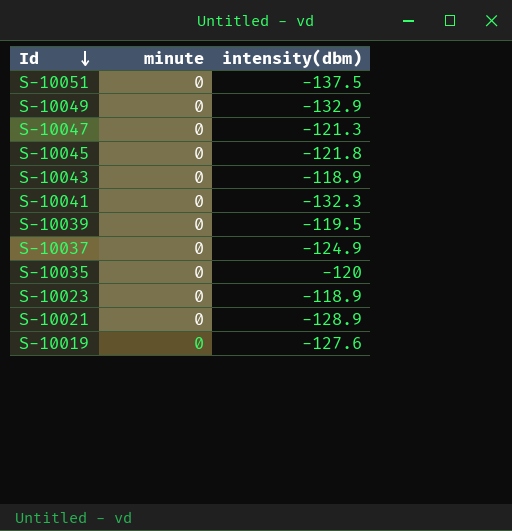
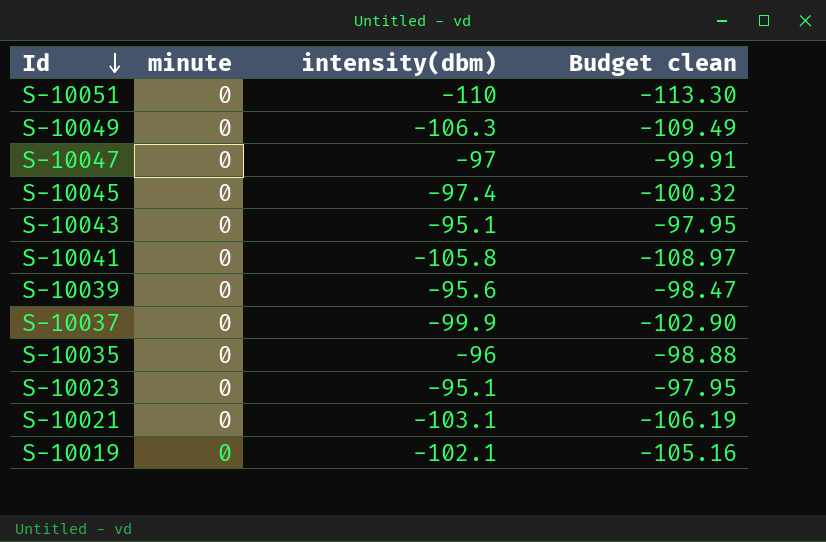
column Budget clean | formula: none -> [intensity(dbm)] * 1.03
S-10051 | intensity(dbm): -137.5 -> -110
S-10049 | intensity(dbm): -132.9 -> -106.3
S-10047 | intensity(dbm): -121.3 -> -97
S-10045 | intensity(dbm): -121.8 -> -97.4
S-10043 | intensity(dbm): -118.9 -> -95.1
S-10041 | intensity(dbm): -132.3 -> -105.8
S-10039 | intensity(dbm): -119.5 -> -95.6
S-10037 | intensity(dbm): -124.9 -> -99.9
S-10035 | intensity(dbm): -120 -> -96
S-10023 | intensity(dbm): -118.9 -> -95.1
S-10021 | intensity(dbm): -128.9 -> -103.1
S-10019 | intensity(dbm): -127.6 -> -102.1

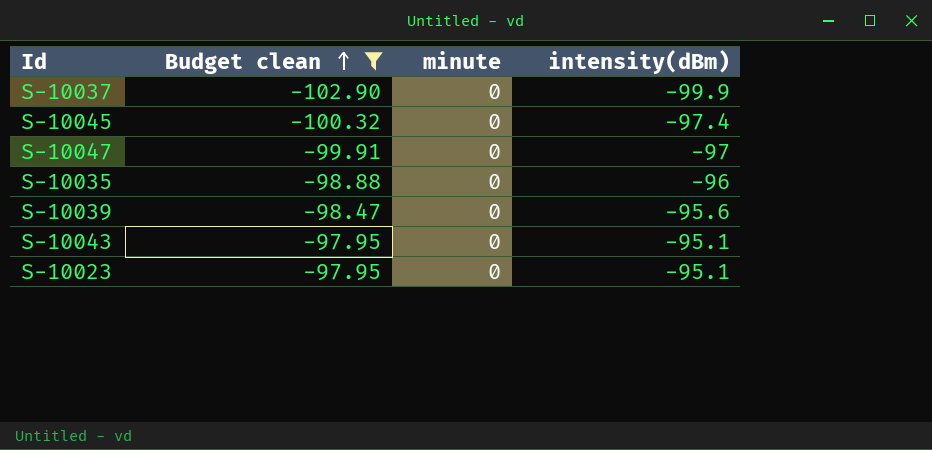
filter: none -> Budget clean >= -102.90
row order: Id descending -> Budget clean ascending
column Budget clean | position: 4 -> 2
column name: intensity(dbm) -> intensity(dBm)

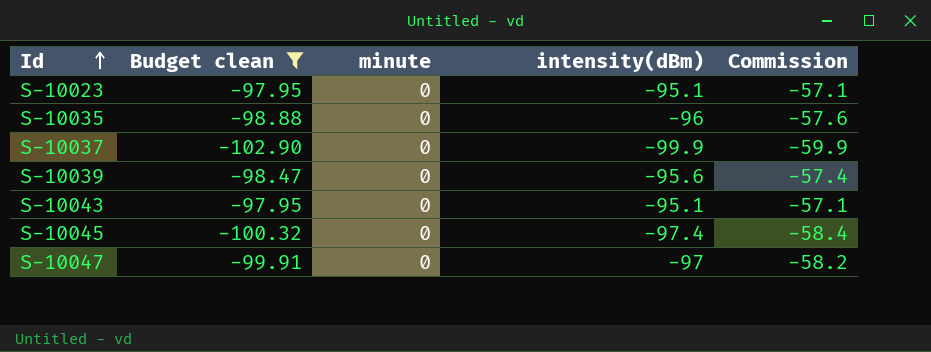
row order: Budget clean ascending -> Id ascending
column Commission | formula: none -> [intensity(dBm)] * 0.6

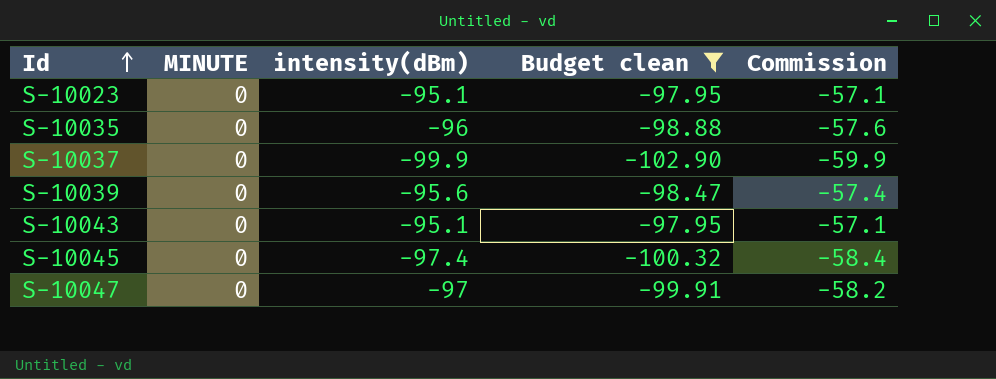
column name: minute -> MINUTE
column Budget clean | position: 2 -> 4

